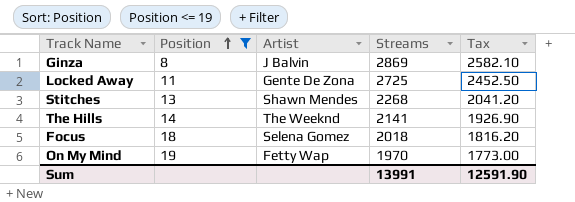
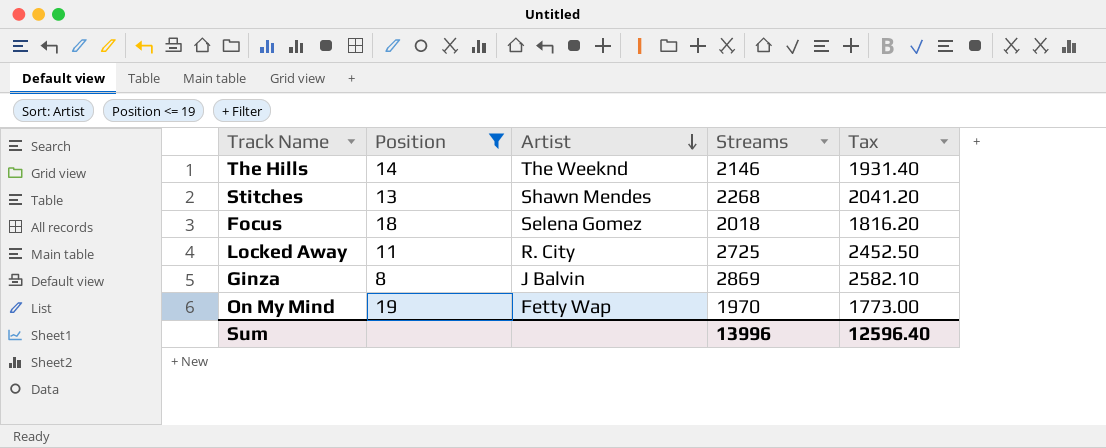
row order: Position ascending -> Artist descending
The Hills | Streams: 2141 -> 2146
The Hills | Tax: 1926.90 -> 1931.40
Locked Away | Artist: Gente De Zona -> R. City
Sum | Streams: 13991 -> 13996
Sum | Tax: 12591.90 -> 12596.40

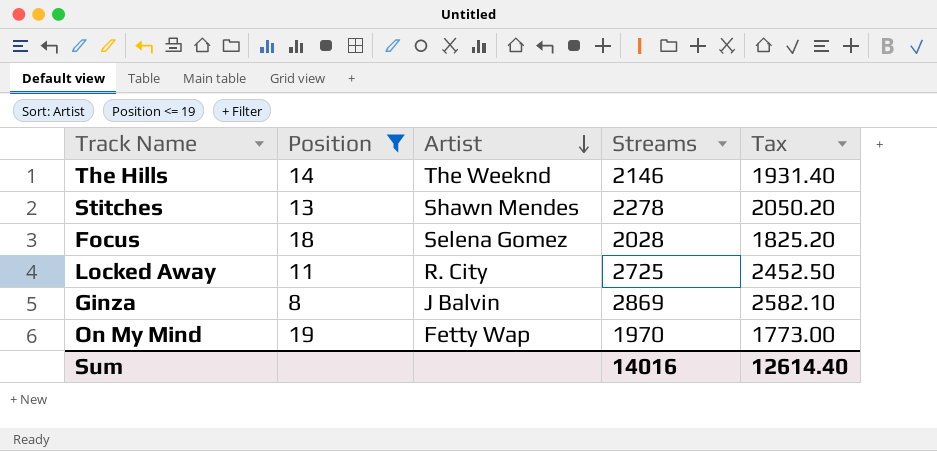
Stitches | Streams: 2268 -> 2278
Stitches | Tax: 2041.20 -> 2050.20
Focus | Streams: 2018 -> 2028
Focus | Tax: 1816.20 -> 1825.20
Sum | Streams: 13996 -> 14016
Sum | Tax: 12596.40 -> 12614.40

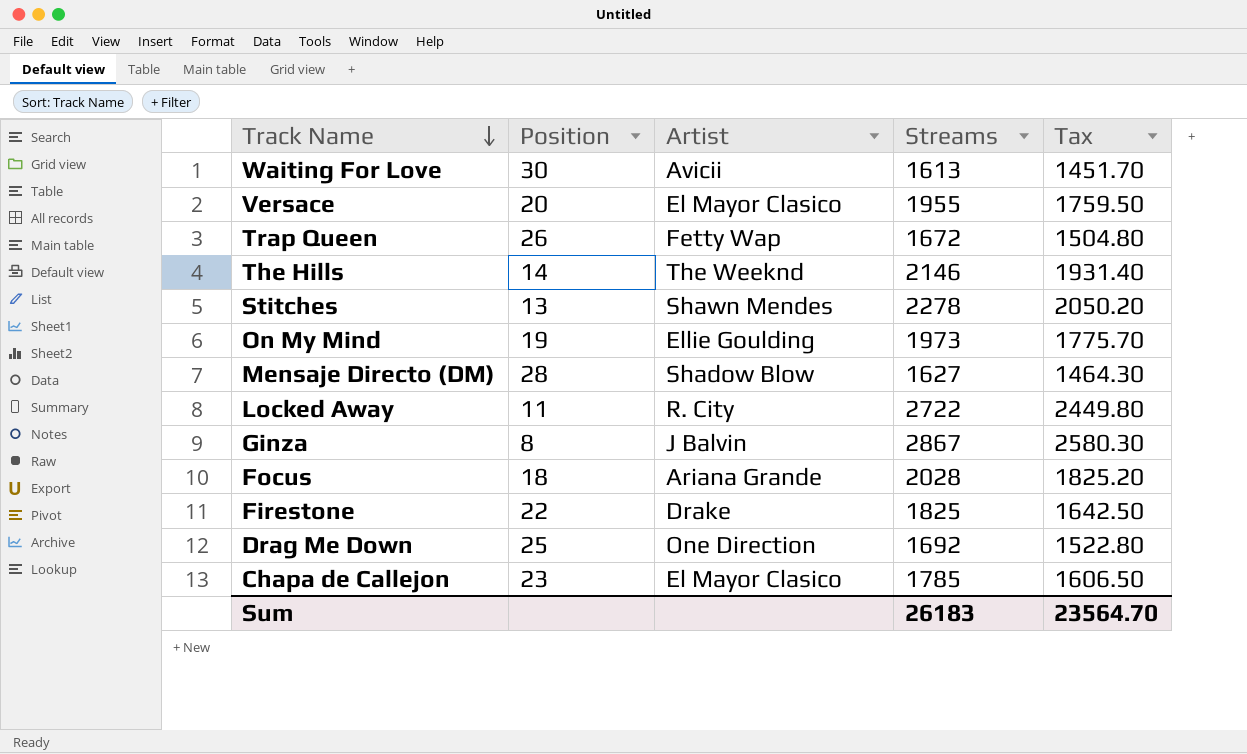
filter: Position <= 19 -> none
row order: Artist descending -> Track Name descending
On My Mind | Artist: Fetty Wap -> Ellie Goulding
On My Mind | Streams: 1970 -> 1973
On My Mind | Tax: 1773.00 -> 1775.70
Locked Away | Streams: 2725 -> 2722
Locked Away | Tax: 2452.50 -> 2449.80
Ginza | Streams: 2869 -> 2867
Ginza | Tax: 2582.10 -> 2580.30
Focus | Artist: Selena Gomez -> Ariana Grande
Sum | Streams: 14016 -> 26183
Sum | Tax: 12614.40 -> 23564.70

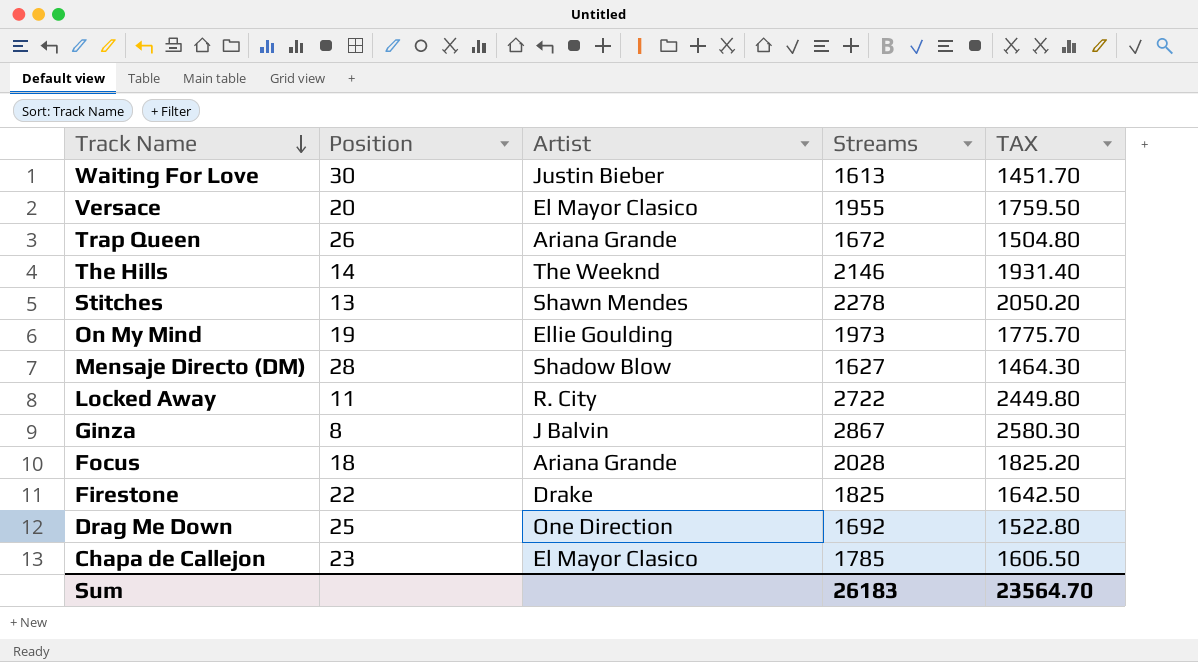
column name: Tax -> TAX
Waiting For Love | Artist: Avicii -> Justin Bieber
Trap Queen | Artist: Fetty Wap -> Ariana Grande

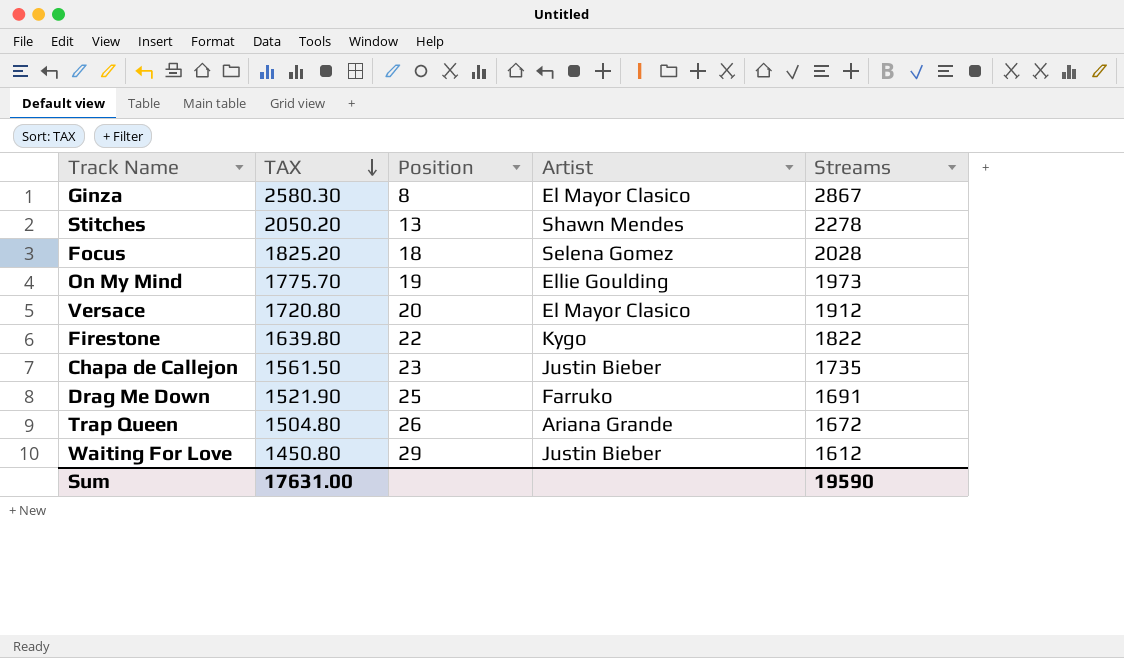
row order: Track Name descending -> TAX descending
column TAX | position: 5 -> 2
row The Hills: 14 | The Weeknd | 2146 | 1931.40 -> none
row Mensaje Directo (DM): 28 | Shadow Blow | 1627 | 1464.30 -> none
row Locked Away: 11 | R. City | 2722 | 2449.80 -> none
Ginza | Artist: J Balvin -> El Mayor Clasico
Focus | Artist: Ariana Grande -> Selena Gomez
Versace | TAX: 1759.50 -> 1720.80
Versace | Streams: 1955 -> 1912
Firestone | TAX: 1642.50 -> 1639.80
Firestone | Artist: Drake -> Kygo
Firestone | Streams: 1825 -> 1822
Chapa de Callejon | TAX: 1606.50 -> 1561.50
Chapa de Callejon | Artist: El Mayor Clasico -> Justin Bieber
Chapa de Callejon | Streams: 1785 -> 1735
Drag Me Down | TAX: 1522.80 -> 1521.90
Drag Me Down | Artist: One Direction -> Farruko
Drag Me Down | Streams: 1692 -> 1691
Waiting For Love | TAX: 1451.70 -> 1450.80
Waiting For Love | Position: 30 -> 29
Waiting For Love | Streams: 1613 -> 1612
Sum | TAX: 23564.70 -> 17631.00
Sum | Streams: 26183 -> 19590

